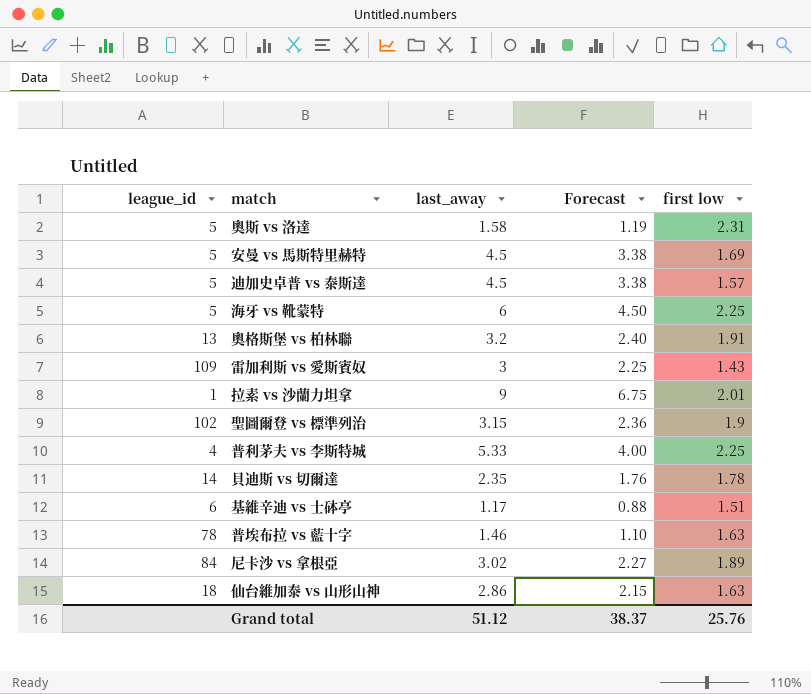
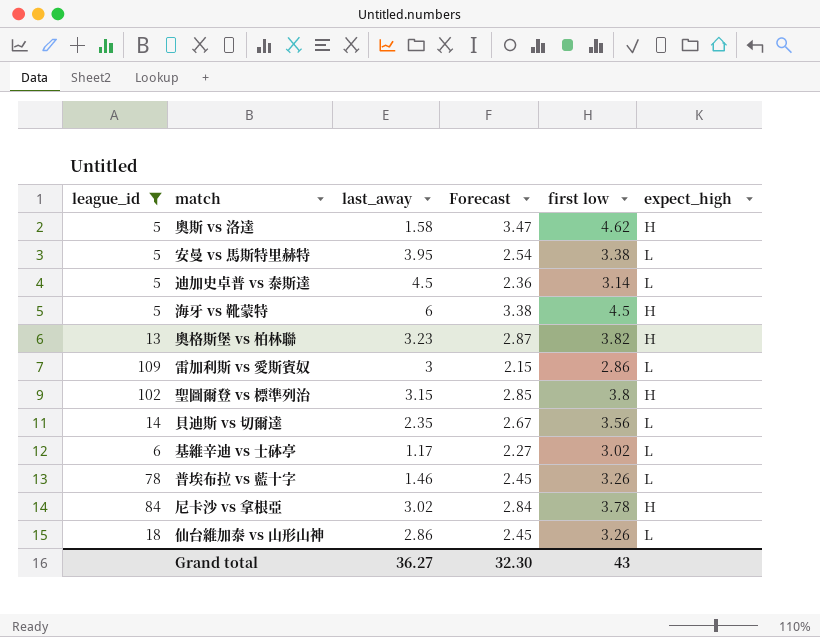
filter: none -> league_id >= 5
column Forecast | formula: [last_away] * 0.75 -> [first low] * 0.75
column expect_high | position: none -> 6
奧斯 vs 洛達 | first low: 2.31 -> 4.62
安曼 vs 馬斯特里赫特 | last_away: 4.5 -> 3.95
安曼 vs 馬斯特里赫特 | first low: 1.69 -> 3.38
迪加史卓普 vs 泰斯達 | first low: 1.57 -> 3.14
海牙 vs 靴蒙特 | first low: 2.25 -> 4.5
奧格斯堡 vs 柏林聯 | last_away: 3.2 -> 3.23
奧格斯堡 vs 柏林聯 | first low: 1.91 -> 3.82
雷加利斯 vs 愛斯賓奴 | first low: 1.43 -> 2.86
聖圖爾登 vs 標準列治 | first low: 1.9 -> 3.8
貝迪斯 vs 切爾達 | first low: 1.78 -> 3.56
基維辛迪 vs 士砵亭 | first low: 1.51 -> 3.02
普埃布拉 vs 藍十字 | first low: 1.63 -> 3.26
尼卡沙 vs 拿根亞 | first low: 1.89 -> 3.78
仙台維加泰 vs 山形山神 | first low: 1.63 -> 3.26
Grand total | last_away: 51.12 -> 36.27
Grand total | Forecast: 38.37 -> 32.30
Grand total | first low: 25.76 -> 43

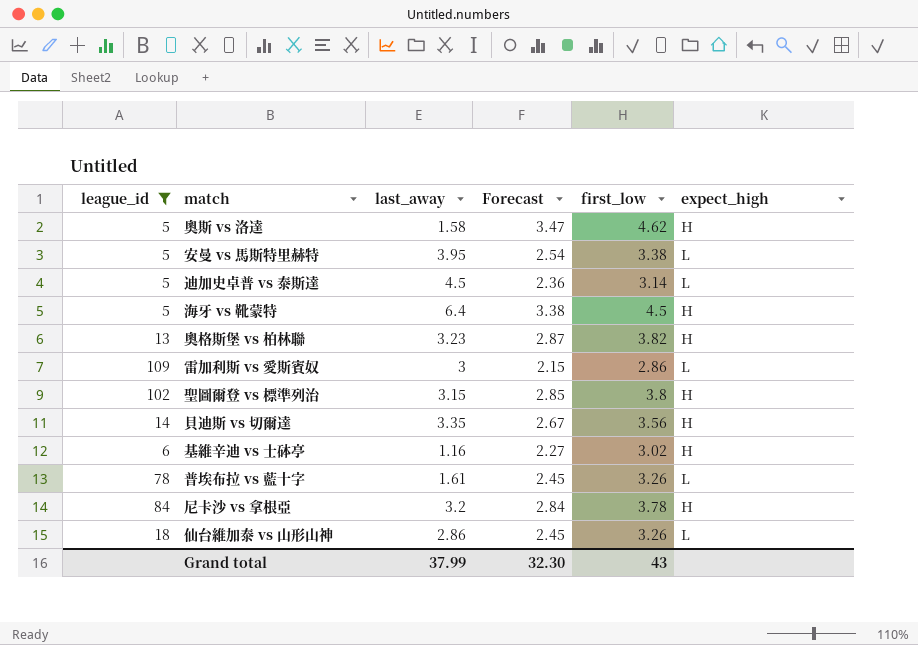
column name: first low -> first_low
海牙 vs 靴蒙特 | last_away: 6 -> 6.4
貝迪斯 vs 切爾達 | last_away: 2.35 -> 3.35
貝迪斯 vs 切爾達 | expect_high: L -> H
基維辛迪 vs 士砵亭 | last_away: 1.17 -> 1.16
基維辛迪 vs 士砵亭 | expect_high: L -> H
普埃布拉 vs 藍十字 | last_away: 1.46 -> 1.61
尼卡沙 vs 拿根亞 | last_away: 3.02 -> 3.2
Grand total | last_away: 36.27 -> 37.99

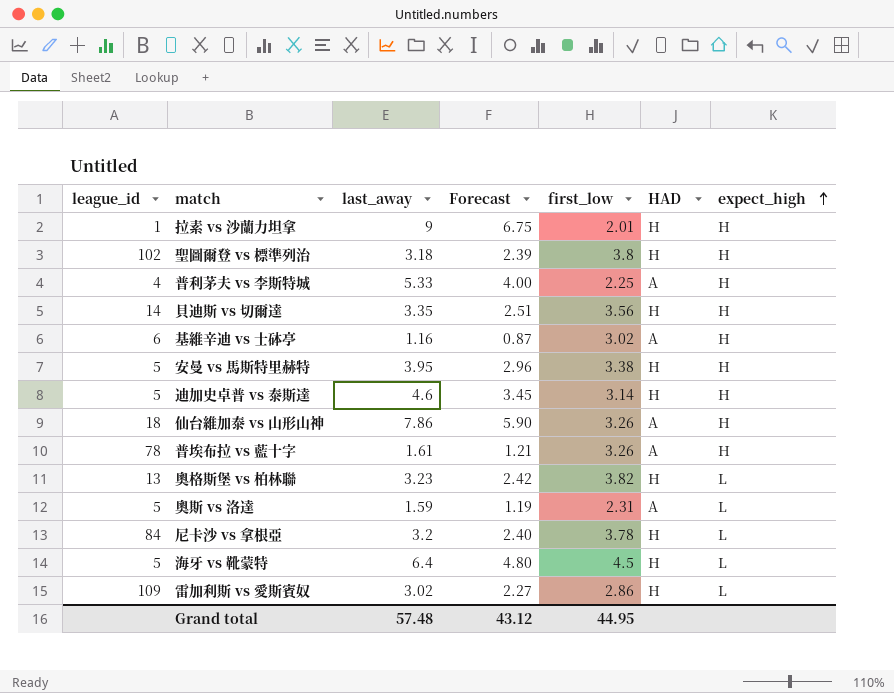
filter: league_id >= 5 -> none
row order: none -> expect_high ascending
column Forecast | formula: [first_low] * 0.75 -> [last_away] * 0.75
column HAD | position: none -> 6
聖圖爾登 vs 標準列治 | last_away: 3.15 -> 3.18
安曼 vs 馬斯特里赫特 | expect_high: L -> H
迪加史卓普 vs 泰斯達 | last_away: 4.5 -> 4.6
迪加史卓普 vs 泰斯達 | expect_high: L -> H
仙台維加泰 vs 山形山神 | last_away: 2.86 -> 7.86
仙台維加泰 vs 山形山神 | expect_high: L -> H
普埃布拉 vs 藍十字 | expect_high: L -> H
奧格斯堡 vs 柏林聯 | expect_high: H -> L
奧斯 vs 洛達 | last_away: 1.58 -> 1.59
奧斯 vs 洛達 | first_low: 4.62 -> 2.31
奧斯 vs 洛達 | expect_high: H -> L
尼卡沙 vs 拿根亞 | expect_high: H -> L
海牙 vs 靴蒙特 | expect_high: H -> L
雷加利斯 vs 愛斯賓奴 | last_away: 3 -> 3.02
Grand total | last_away: 37.99 -> 57.48
Grand total | Forecast: 32.30 -> 43.12
Grand total | first_low: 43 -> 44.95

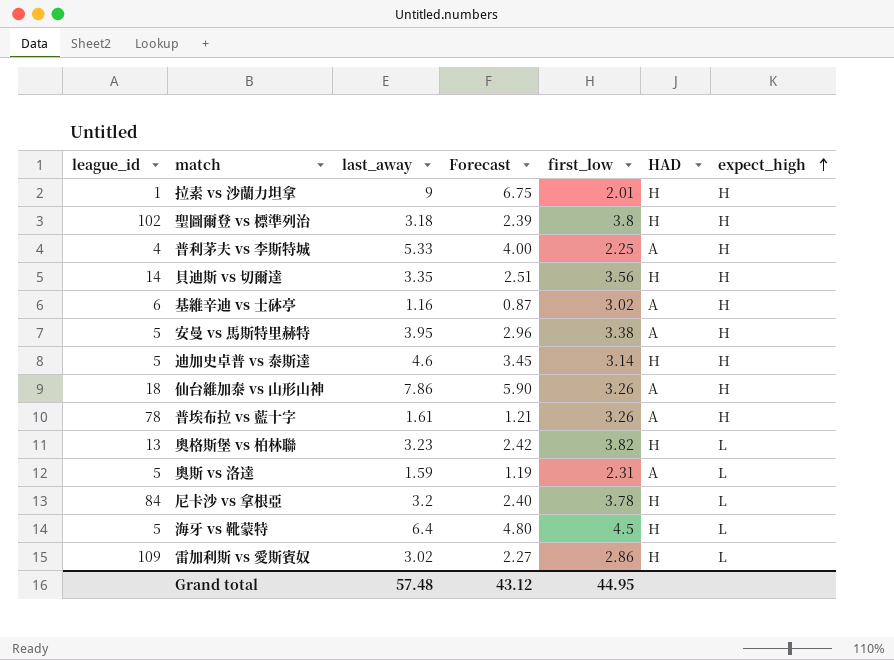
安曼 vs 馬斯特里赫特 | HAD: H -> A

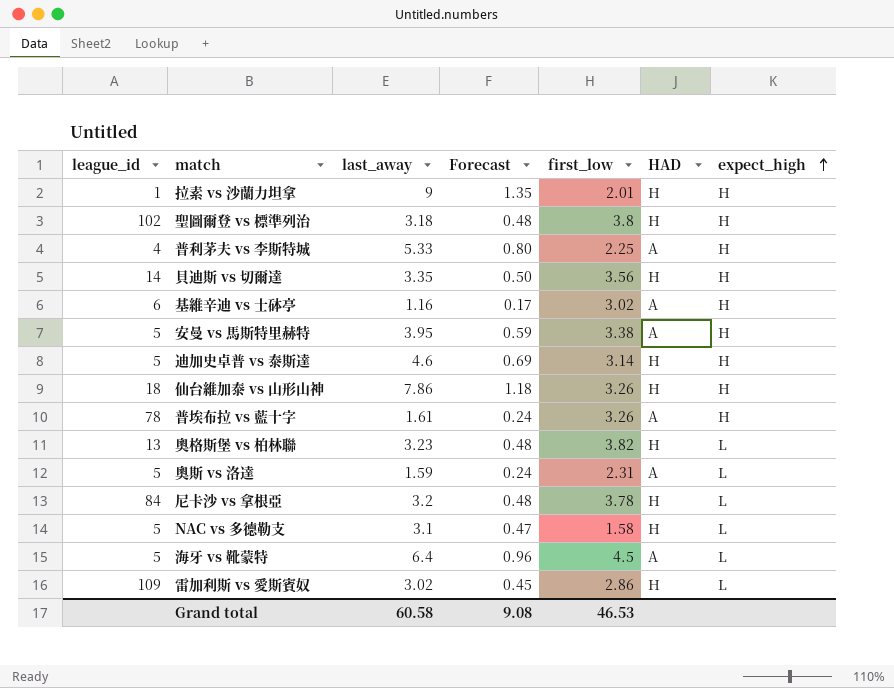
column Forecast | formula: [last_away] * 0.75 -> [last_away] * 0.15
仙台維加泰 vs 山形山神 | HAD: A -> H
row NAC vs 多德勒支: none -> 5 | 3.1 | 0.47 | 1.58 | H | L
海牙 vs 靴蒙特 | HAD: H -> A
Grand total | last_away: 57.48 -> 60.58
Grand total | Forecast: 43.12 -> 9.08
Grand total | first_low: 44.95 -> 46.53

